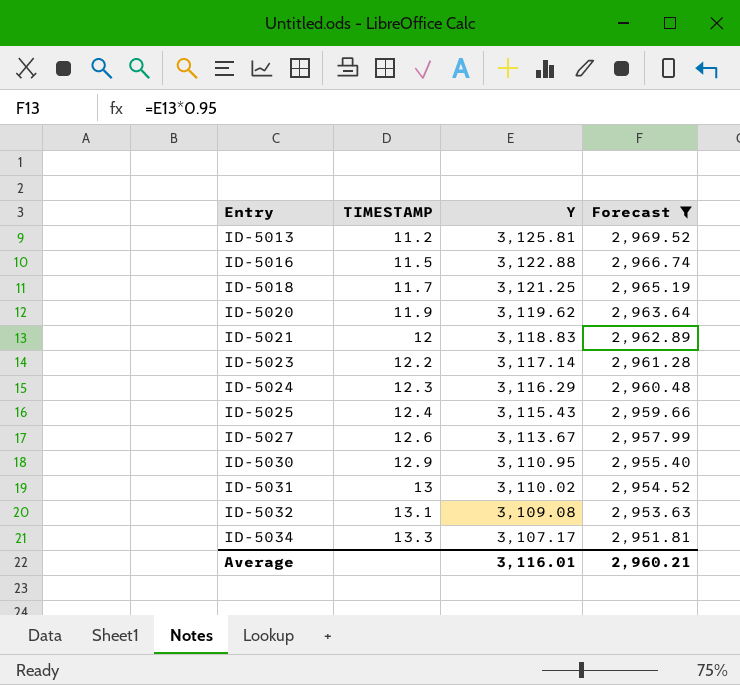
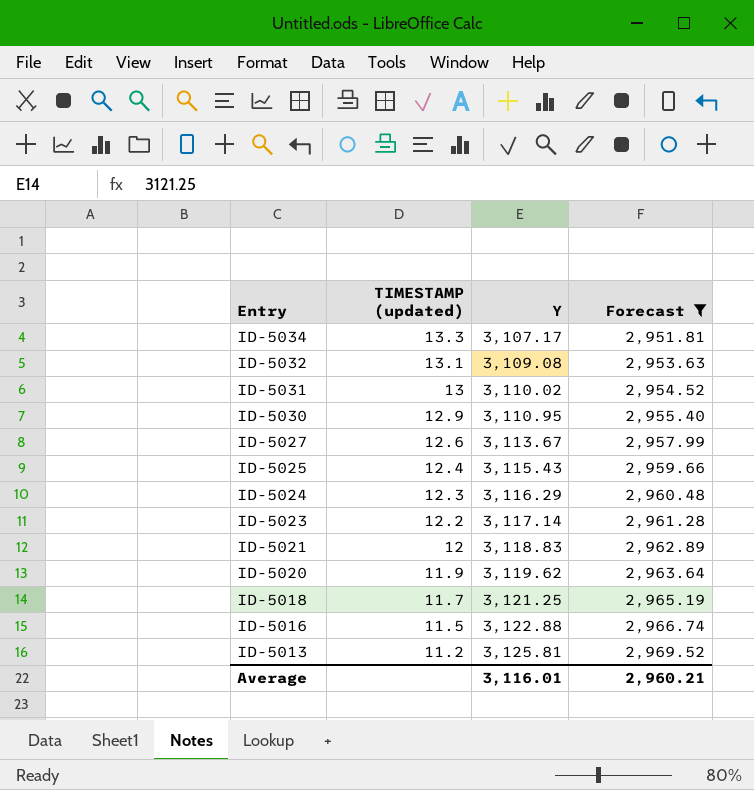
row order: Entry ascending -> Entry descending
column name: TIMESTAMP -> TIMESTAMP (updated)

